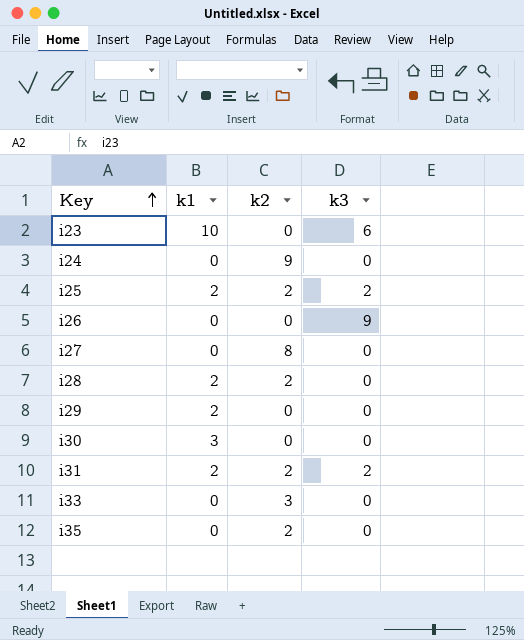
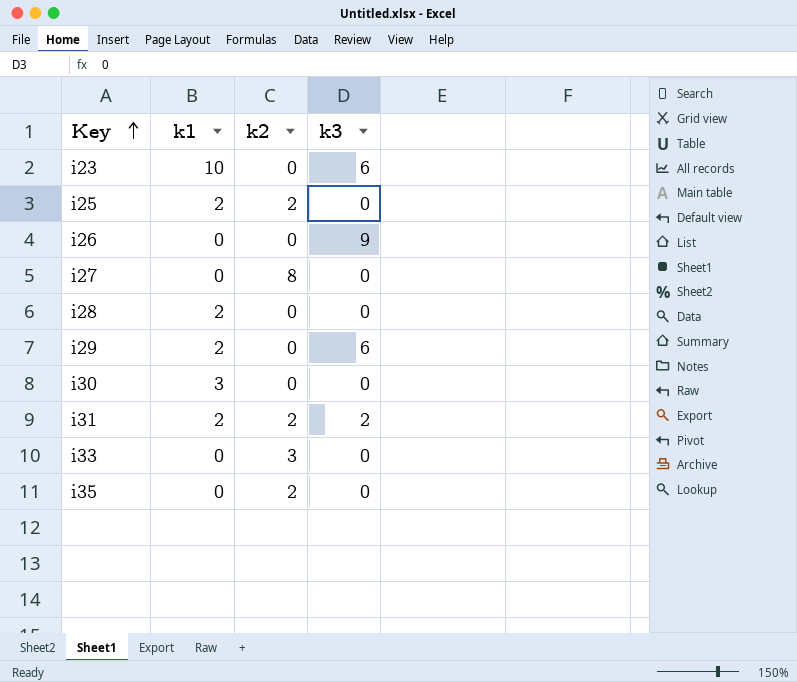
row i24: 0 | 9 | 0 -> none
i25 | k3: 2 -> 0
i28 | k2: 2 -> 0
i29 | k3: 0 -> 6

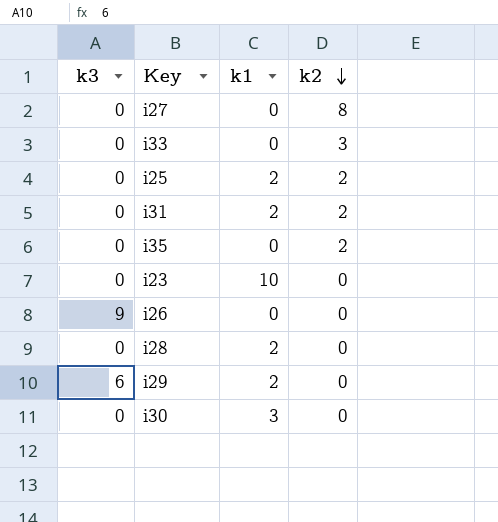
row order: Key ascending -> k2 descending
column k3 | position: 4 -> 1
i31 | k3: 2 -> 0
i23 | k3: 6 -> 0

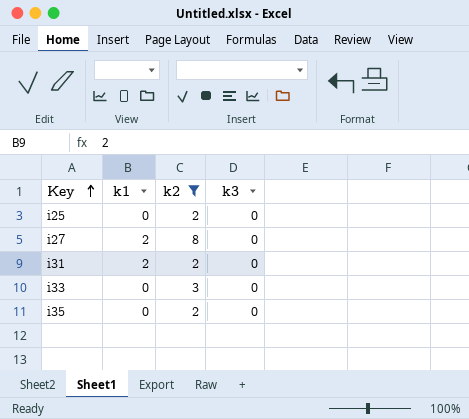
filter: none -> k2 != 0
row order: k2 descending -> Key ascending
column k3 | position: 1 -> 4
i25 | k1: 2 -> 0
i27 | k1: 0 -> 2

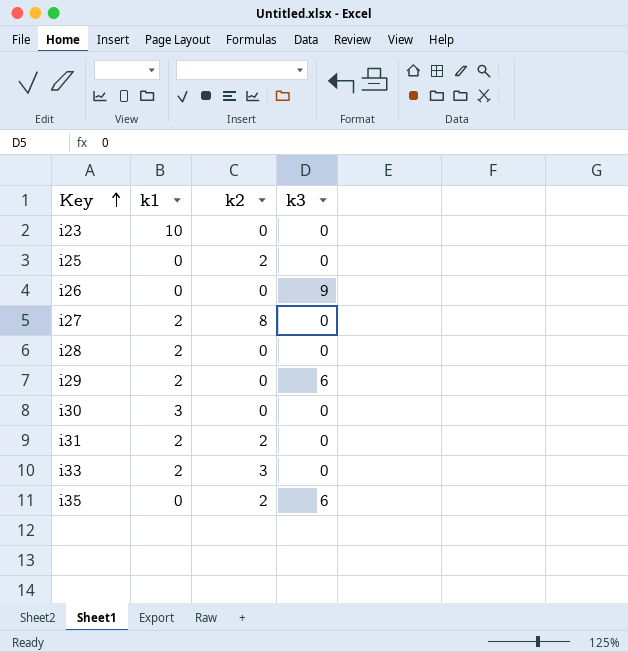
filter: k2 != 0 -> none
i33 | k1: 0 -> 2
i35 | k3: 0 -> 6

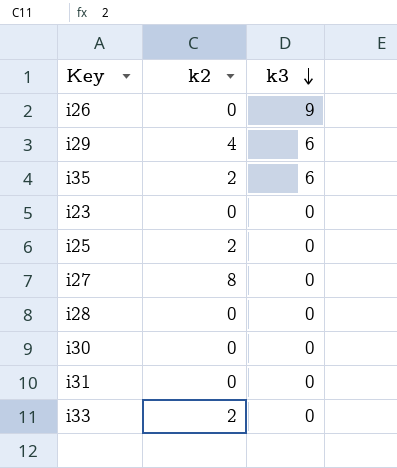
row order: Key ascending -> k3 descending
column k1 | position: 2 -> none
i29 | k2: 0 -> 4
i31 | k2: 2 -> 0
i33 | k2: 3 -> 2

